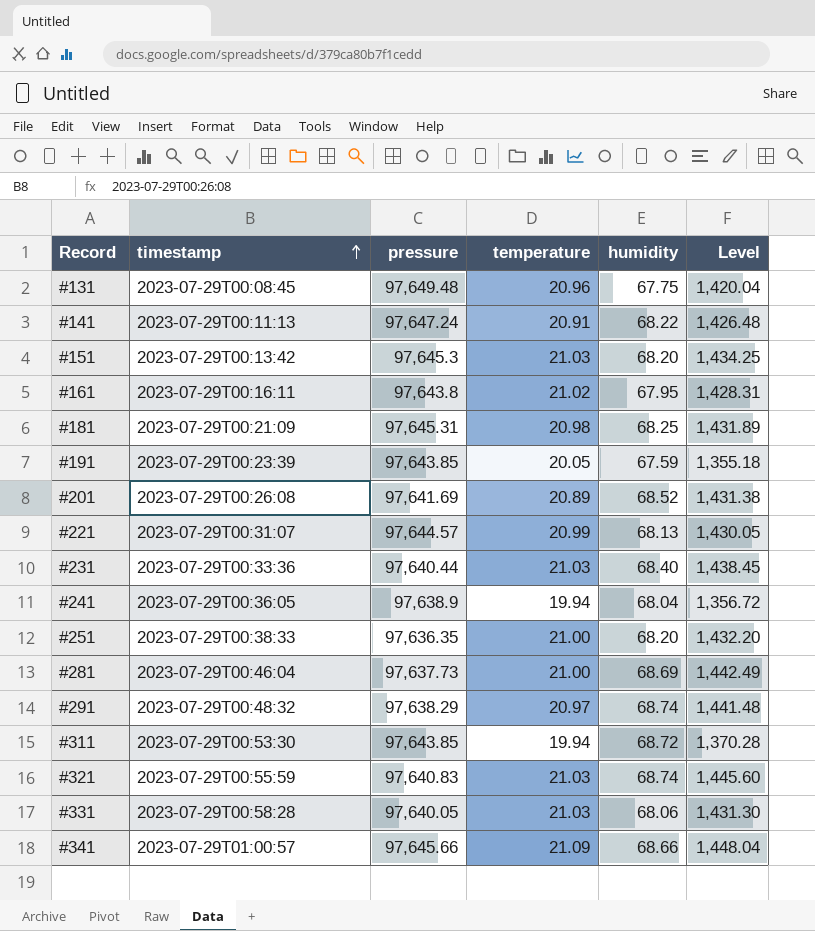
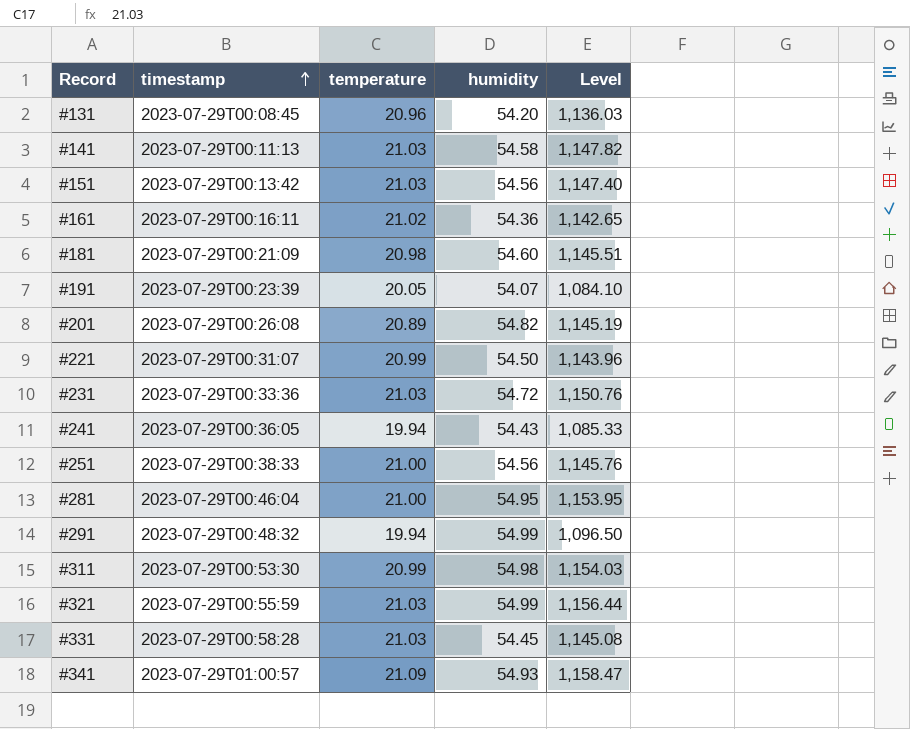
column pressure | position: 3 -> none
#131 | humidity: 67.75 -> 54.20
#131 | Level: 1,420.04 -> 1,136.03
#141 | temperature: 20.91 -> 21.03
#141 | humidity: 68.22 -> 54.58
#141 | Level: 1,426.48 -> 1,147.82
#151 | humidity: 68.20 -> 54.56
#151 | Level: 1,434.25 -> 1,147.40
#161 | humidity: 67.95 -> 54.36
#161 | Level: 1,428.31 -> 1,142.65
#181 | humidity: 68.25 -> 54.60
#181 | Level: 1,431.89 -> 1,145.51
#191 | humidity: 67.59 -> 54.07
#191 | Level: 1,355.18 -> 1,084.10
#201 | humidity: 68.52 -> 54.82
#201 | Level: 1,431.38 -> 1,145.19
#221 | humidity: 68.13 -> 54.50
#221 | Level: 1,430.05 -> 1,143.96
#231 | humidity: 68.40 -> 54.72
#231 | Level: 1,438.45 -> 1,150.76
#241 | humidity: 68.04 -> 54.43
#241 | Level: 1,356.72 -> 1,085.33
#251 | humidity: 68.20 -> 54.56
#251 | Level: 1,432.20 -> 1,145.76
#281 | humidity: 68.69 -> 54.95
#281 | Level: 1,442.49 -> 1,153.95
#291 | temperature: 20.97 -> 19.94
#291 | humidity: 68.74 -> 54.99
#291 | Level: 1,441.48 -> 1,096.50
#311 | temperature: 19.94 -> 20.99
#311 | humidity: 68.72 -> 54.98
#311 | Level: 1,370.28 -> 1,154.03
#321 | humidity: 68.74 -> 54.99
#321 | Level: 1,445.60 -> 1,156.44
#331 | humidity: 68.06 -> 54.45
#331 | Level: 1,431.30 -> 1,145.08
#341 | humidity: 68.66 -> 54.93
#341 | Level: 1,448.04 -> 1,158.47

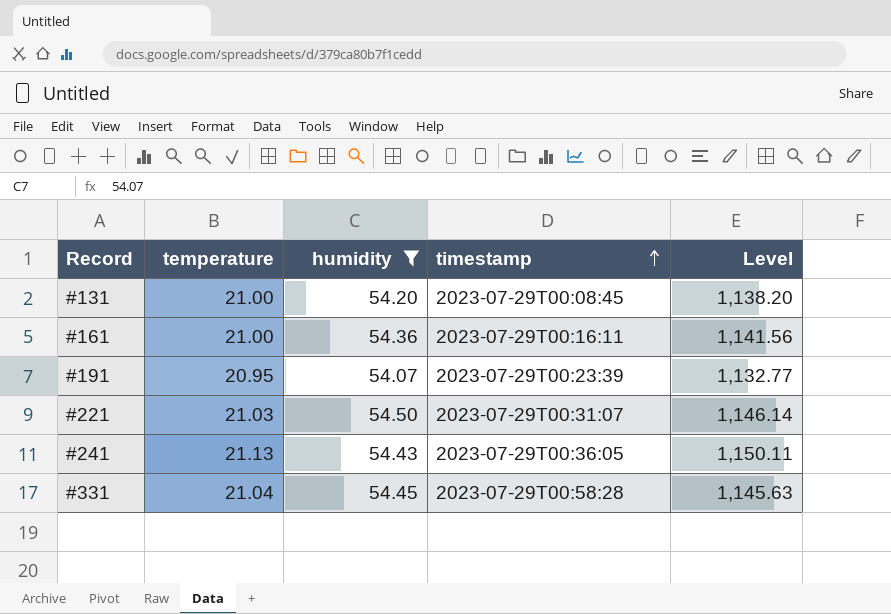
filter: none -> humidity <= 54.50
column timestamp | position: 2 -> 4
#131 | temperature: 20.96 -> 21.00
#131 | Level: 1,136.03 -> 1,138.20
#161 | temperature: 21.02 -> 21.00
#161 | Level: 1,142.65 -> 1,141.56
#191 | temperature: 20.05 -> 20.95
#191 | Level: 1,084.10 -> 1,132.77
#221 | temperature: 20.99 -> 21.03
#221 | Level: 1,143.96 -> 1,146.14
#241 | temperature: 19.94 -> 21.13
#241 | Level: 1,085.33 -> 1,150.11
#331 | temperature: 21.03 -> 21.04
#331 | Level: 1,145.08 -> 1,145.63

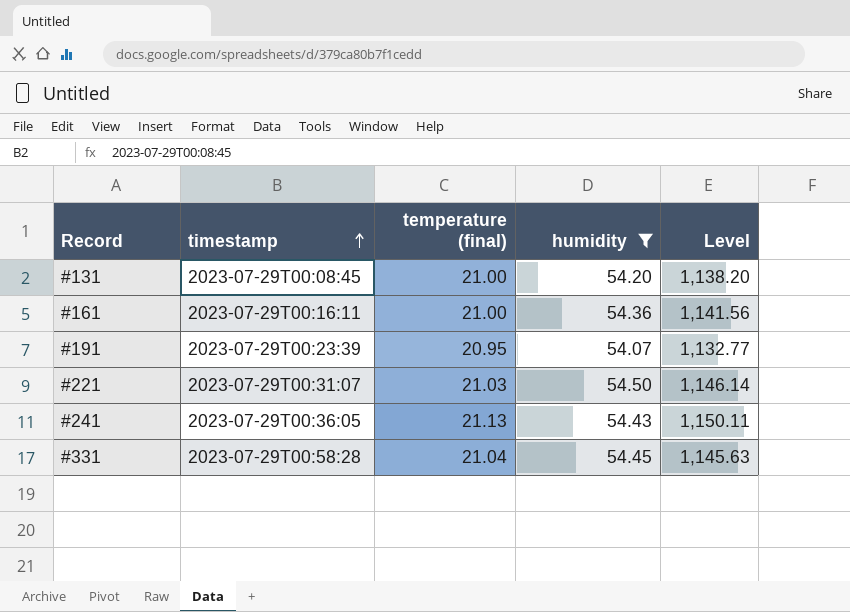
column timestamp | position: 4 -> 2
column name: temperature -> temperature (final)

